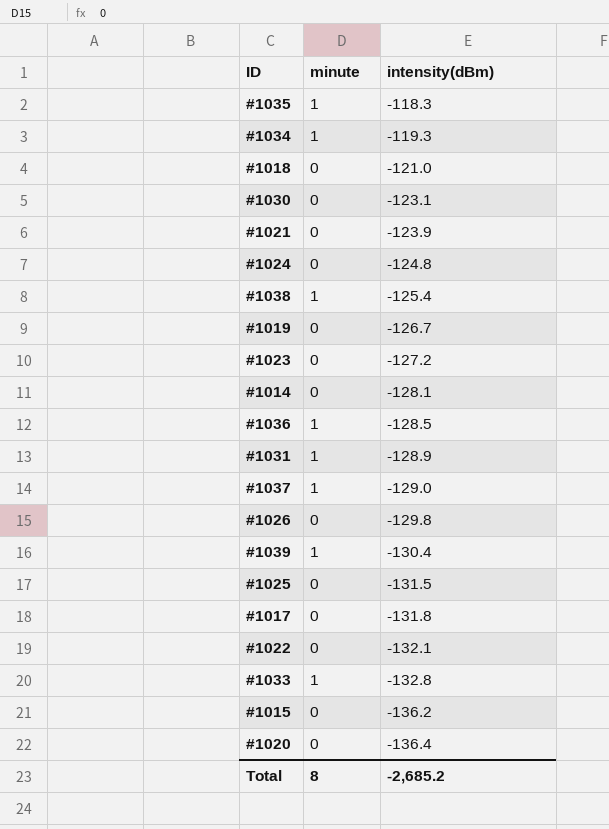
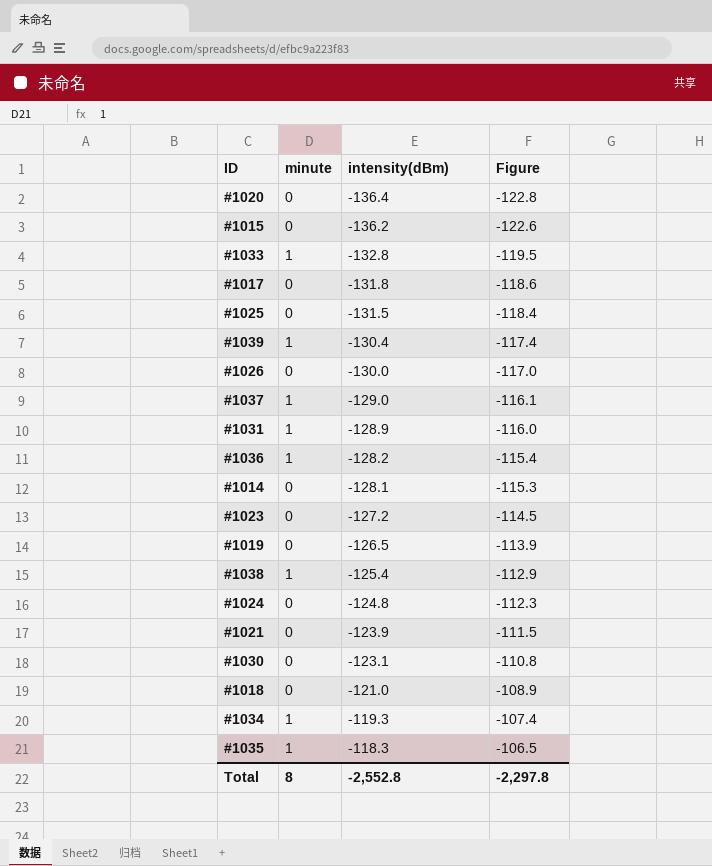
row order: intensity(dBm) descending -> intensity(dBm) ascending
column Figure | formula: none -> [intensity(dBm)] * 0.9
row #1022: 0 | -132.1 -> none
#1026 | intensity(dBm): -129.8 -> -130.0
#1036 | intensity(dBm): -128.5 -> -128.2
#1019 | intensity(dBm): -126.7 -> -126.5
Total | intensity(dBm): -2,685.2 -> -2,552.8

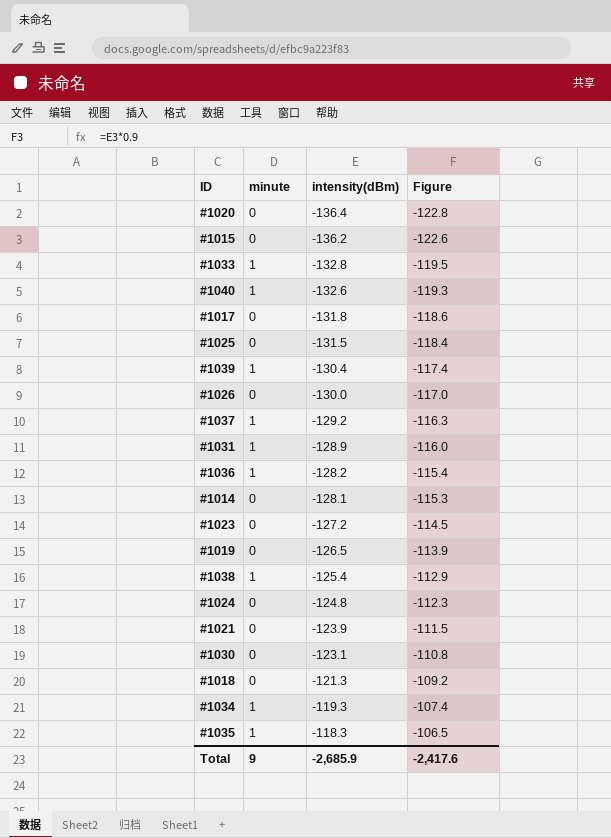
row #1040: none -> 1 | -132.6 | -119.3
#1037 | intensity(dBm): -129.0 -> -129.2
#1037 | Figure: -116.1 -> -116.3
#1018 | intensity(dBm): -121.0 -> -121.3
#1018 | Figure: -108.9 -> -109.2
Total | minute: 8 -> 9
Total | intensity(dBm): -2,552.8 -> -2,685.9
Total | Figure: -2,297.8 -> -2,417.6

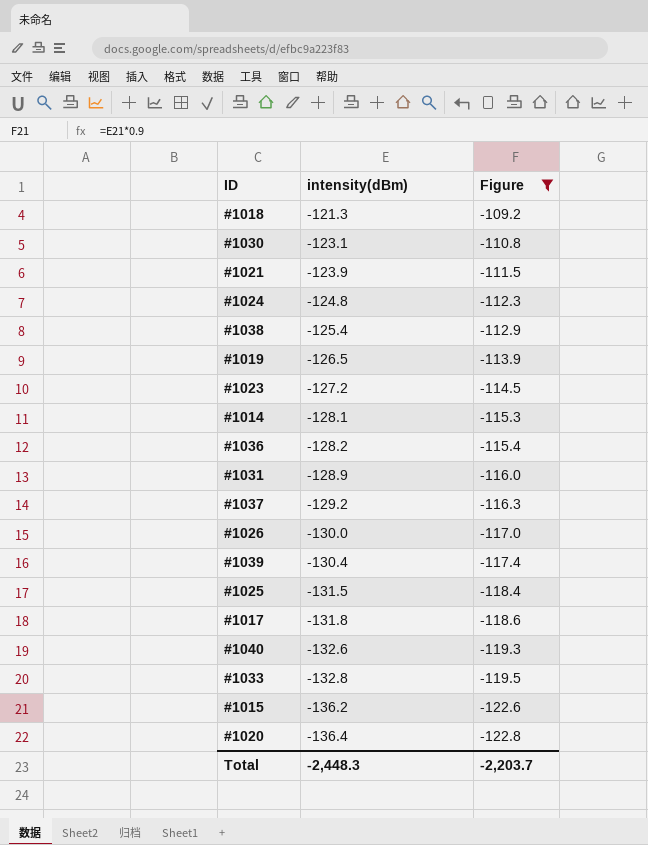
filter: none -> Figure <= -109.2
row order: intensity(dBm) ascending -> intensity(dBm) descending
column minute | position: 2 -> none
Total | intensity(dBm): -2,685.9 -> -2,448.3
Total | Figure: -2,417.6 -> -2,203.7

